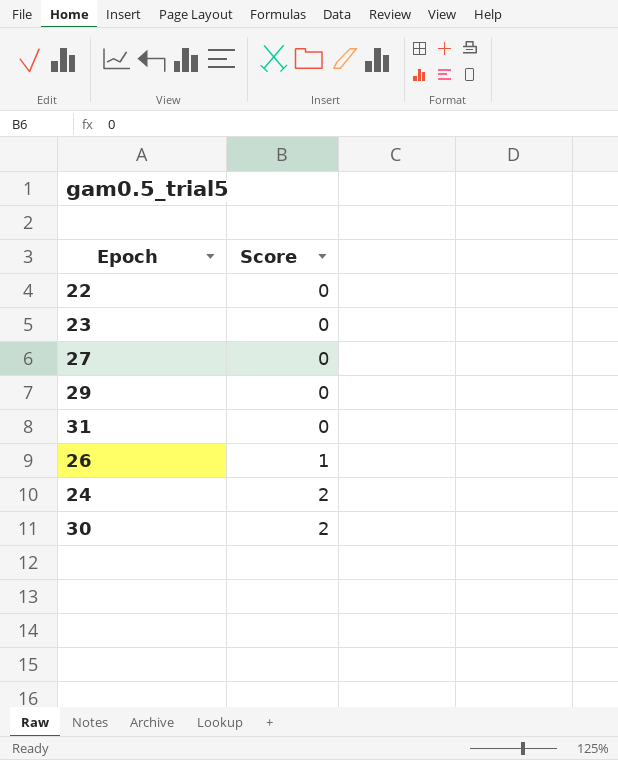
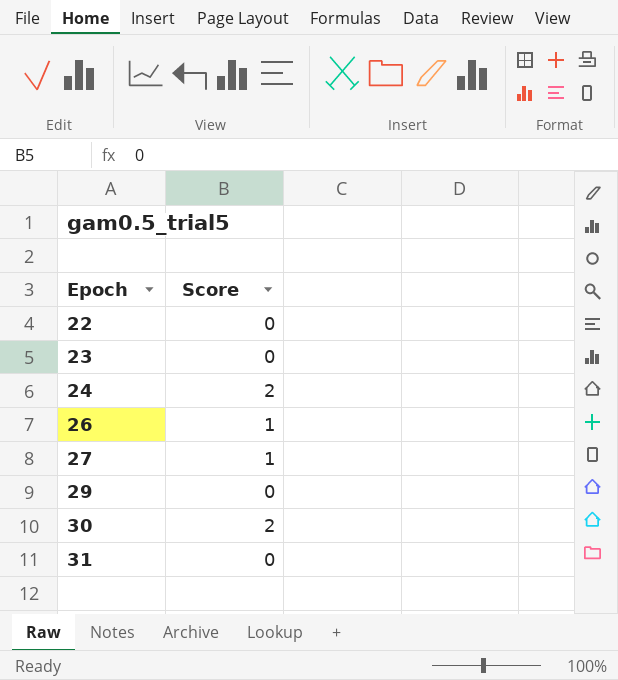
row order: Score ascending -> Epoch ascending
27 | Score: 0 -> 1

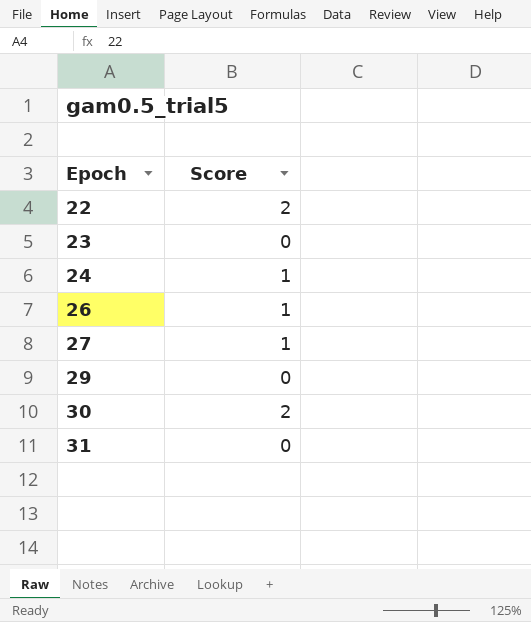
22 | Score: 0 -> 2
24 | Score: 2 -> 1

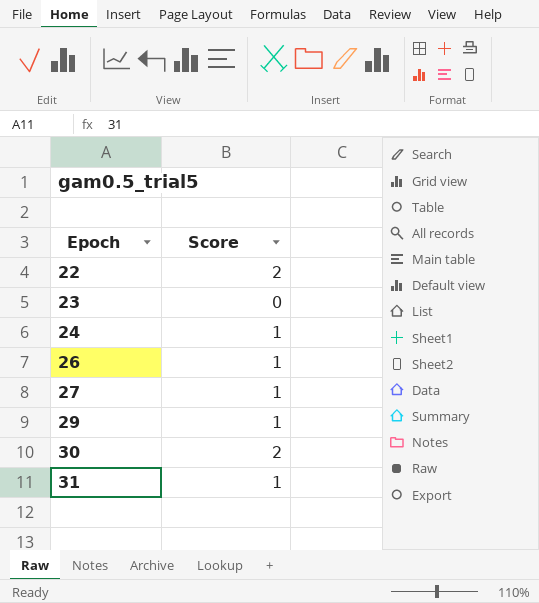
29 | Score: 0 -> 1
31 | Score: 0 -> 1

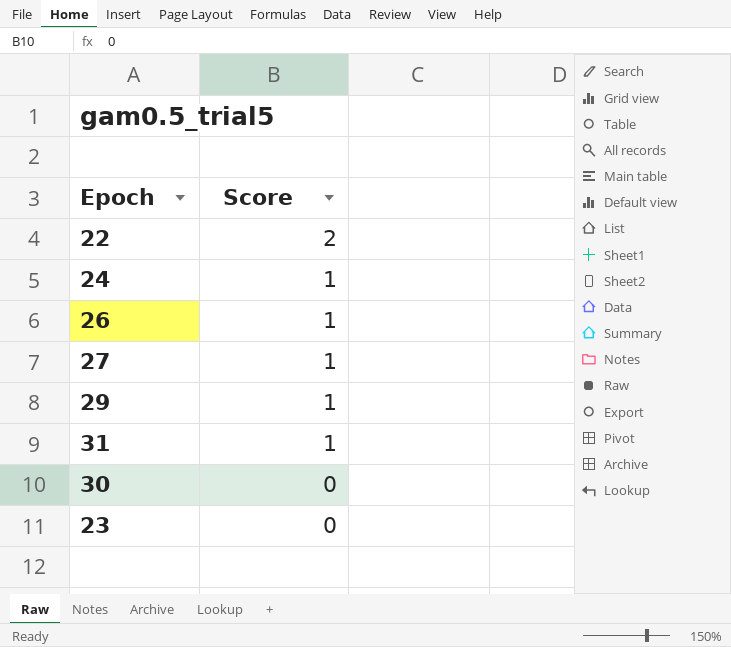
row order: Epoch ascending -> Score descending
30 | Score: 2 -> 0

